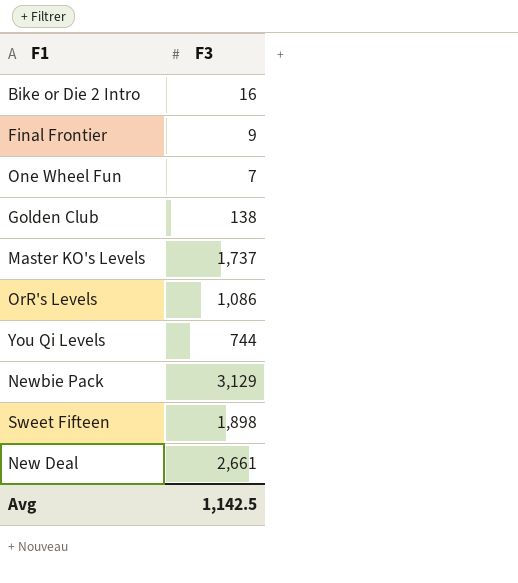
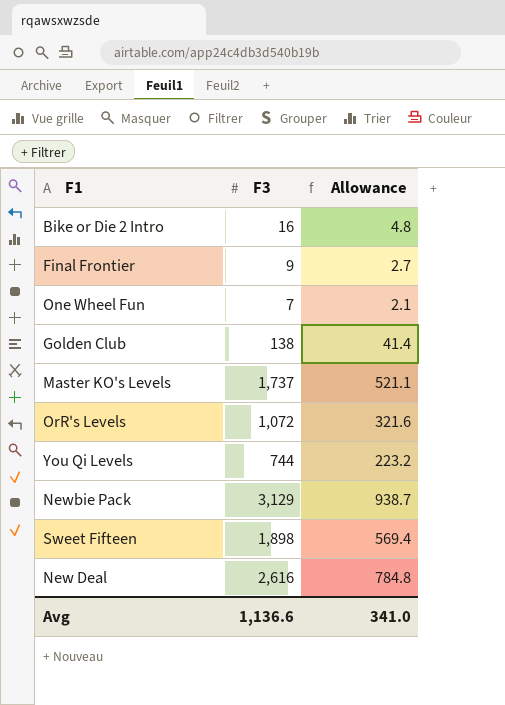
column Allowance | formula: none -> [F3] * 0.3
OrR's Levels | F3: 1,086 -> 1,072
New Deal | F3: 2,661 -> 2,616
Avg | F3: 1,142.5 -> 1,136.6

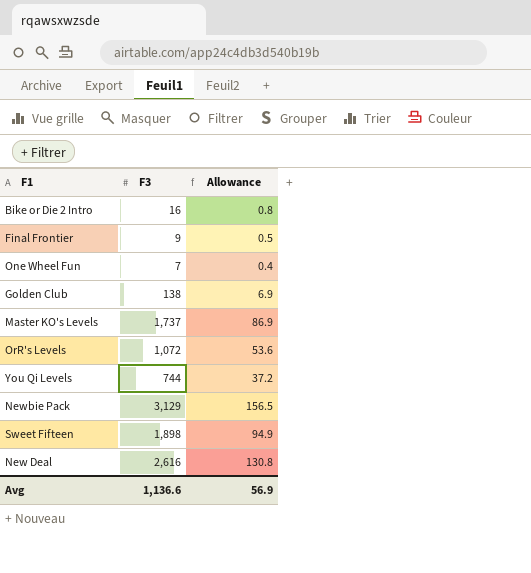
column Allowance | formula: [F3] * 0.3 -> [F3] * 0.05
Avg | Allowance: 341.0 -> 56.9

